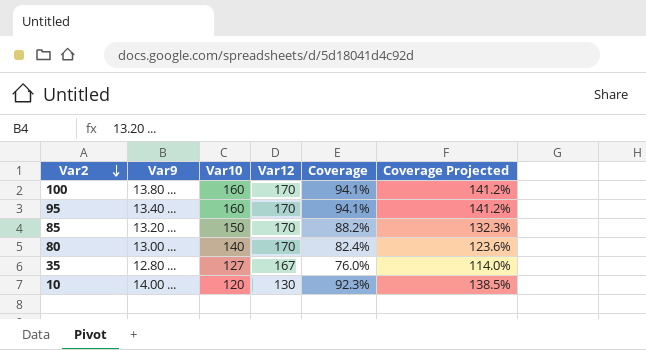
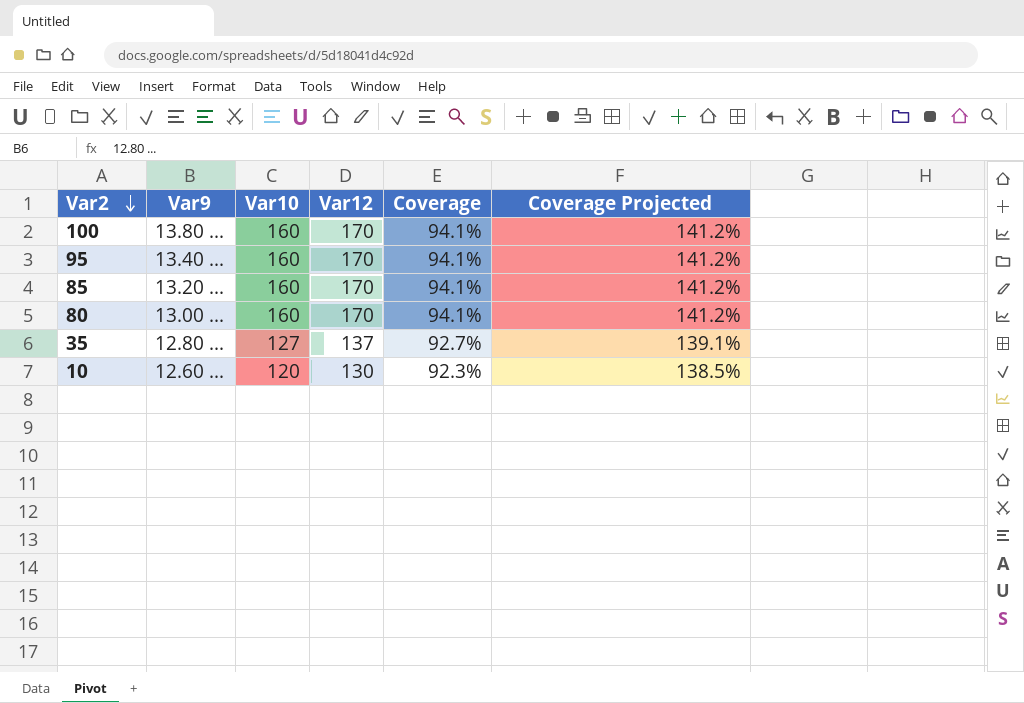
85 | Var10: 150 -> 160
85 | Coverage: 88.2% -> 94.1%
85 | Coverage Projected: 132.3% -> 141.2%
80 | Var10: 140 -> 160
80 | Coverage: 82.4% -> 94.1%
80 | Coverage Projected: 123.6% -> 141.2%
35 | Var12: 167 -> 137
35 | Coverage: 76.0% -> 92.7%
35 | Coverage Projected: 114.0% -> 139.1%
10 | Var9: 14.00 ... -> 12.60 ...

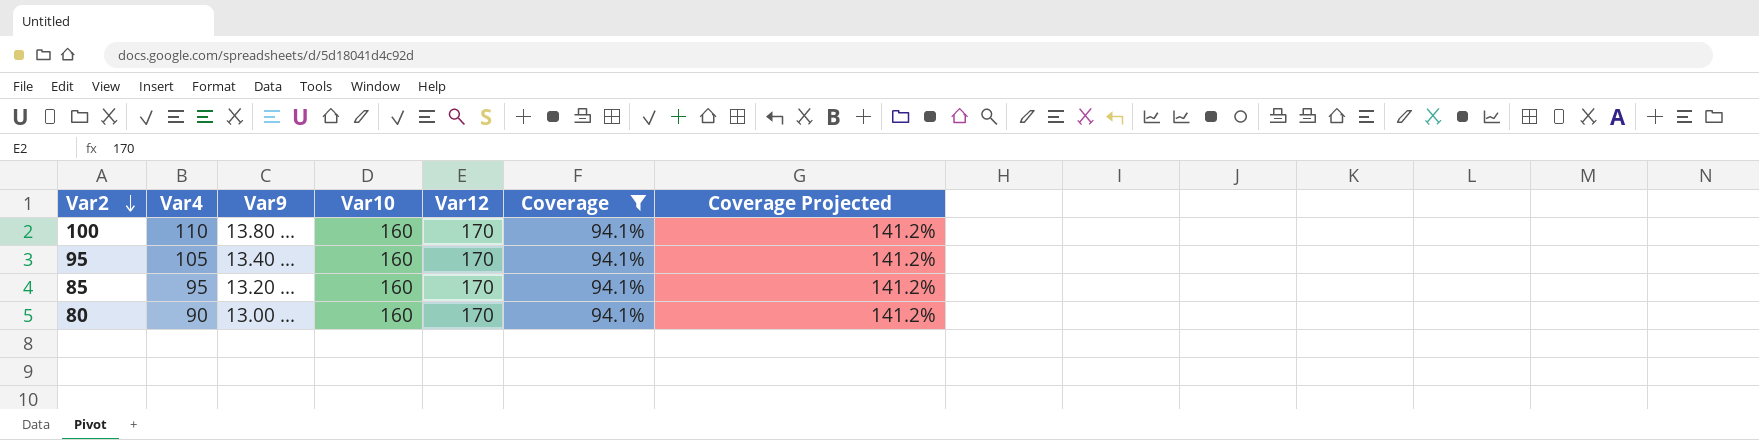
filter: none -> Coverage = 94.1%
column Var4 | position: none -> 2

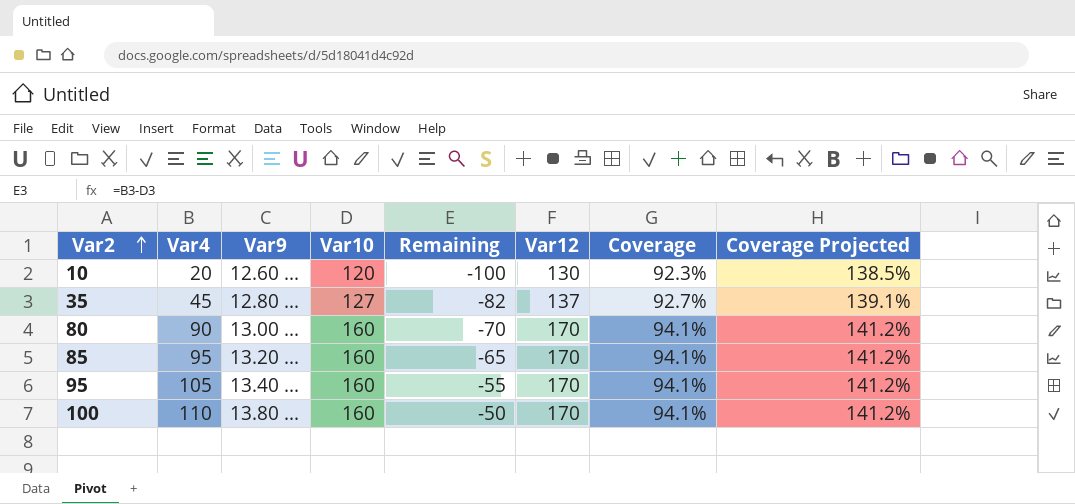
filter: Coverage = 94.1% -> none
row order: Var2 descending -> Var2 ascending
column Remaining | formula: none -> [Var4] - [Var10]

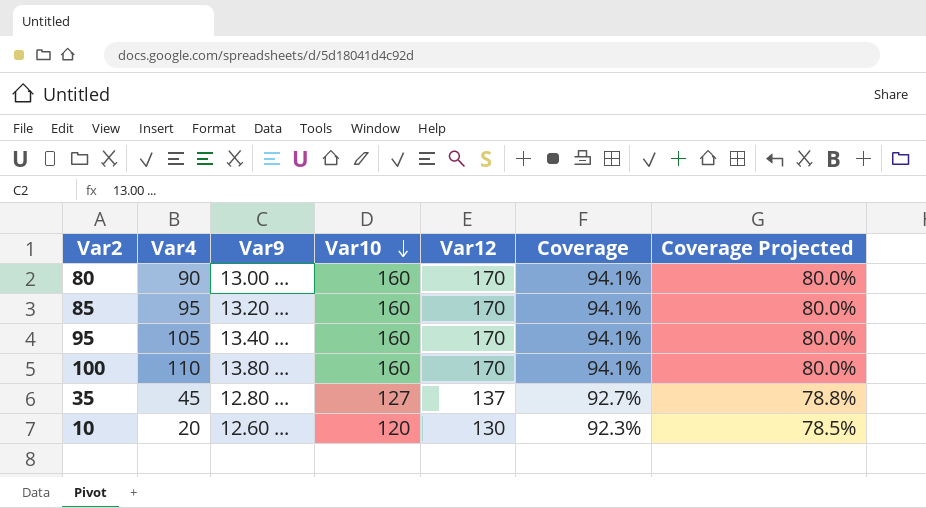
row order: Var2 ascending -> Var10 descending
column Remaining | formula: [Var4] - [Var10] -> none
column Coverage Projected | formula: [Coverage] * 1.5 -> [Coverage] * 0.85

